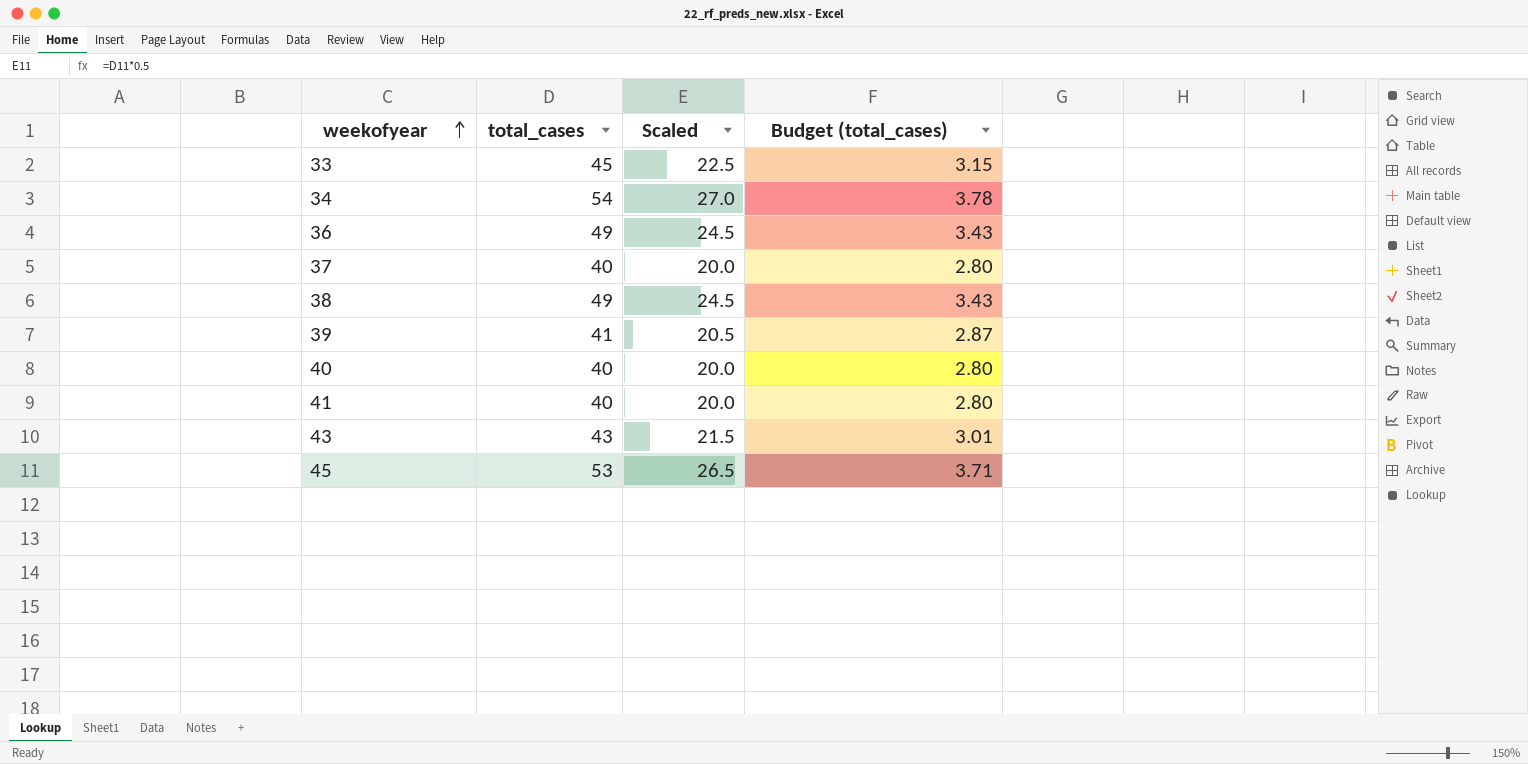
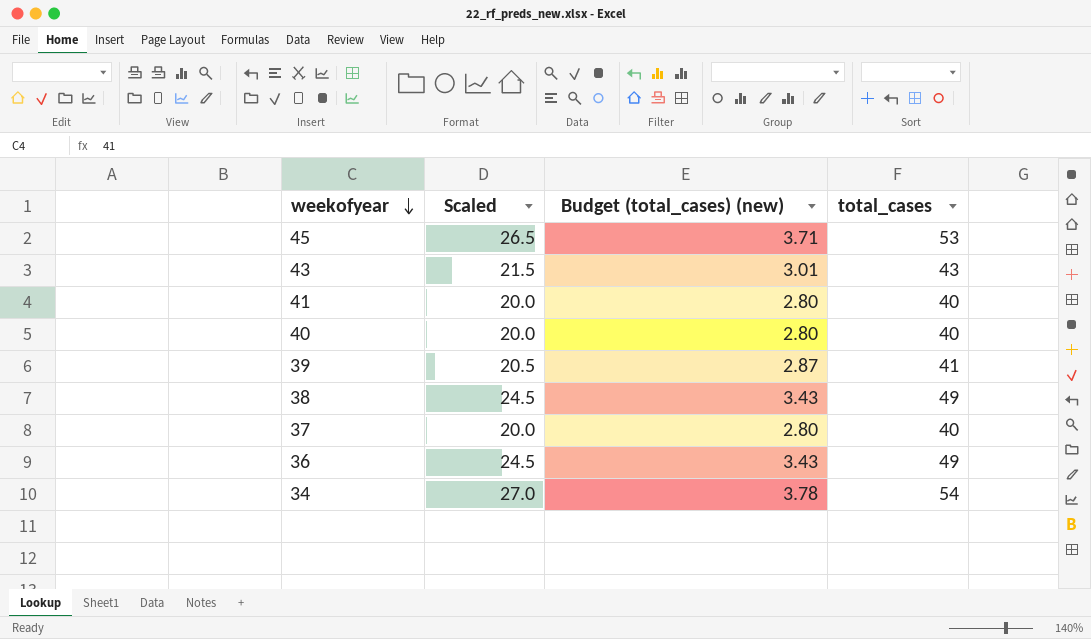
row order: weekofyear ascending -> weekofyear descending
column name: Budget (total_cases) -> Budget (total_cases) (new)
column total_cases | position: 2 -> 4
row 33: 45 | 22.5 | 3.15 -> none

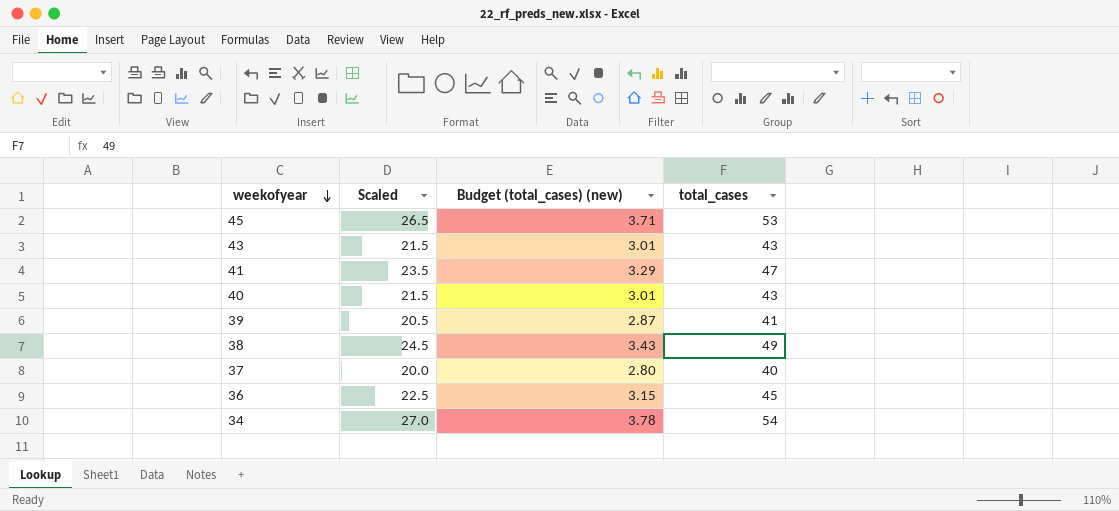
41 | Scaled: 20.0 -> 23.5
41 | Budget (total_cases) (new): 2.80 -> 3.29
41 | total_cases: 40 -> 47
40 | Scaled: 20.0 -> 21.5
40 | Budget (total_cases) (new): 2.80 -> 3.01
40 | total_cases: 40 -> 43
36 | Scaled: 24.5 -> 22.5
36 | Budget (total_cases) (new): 3.43 -> 3.15
36 | total_cases: 49 -> 45

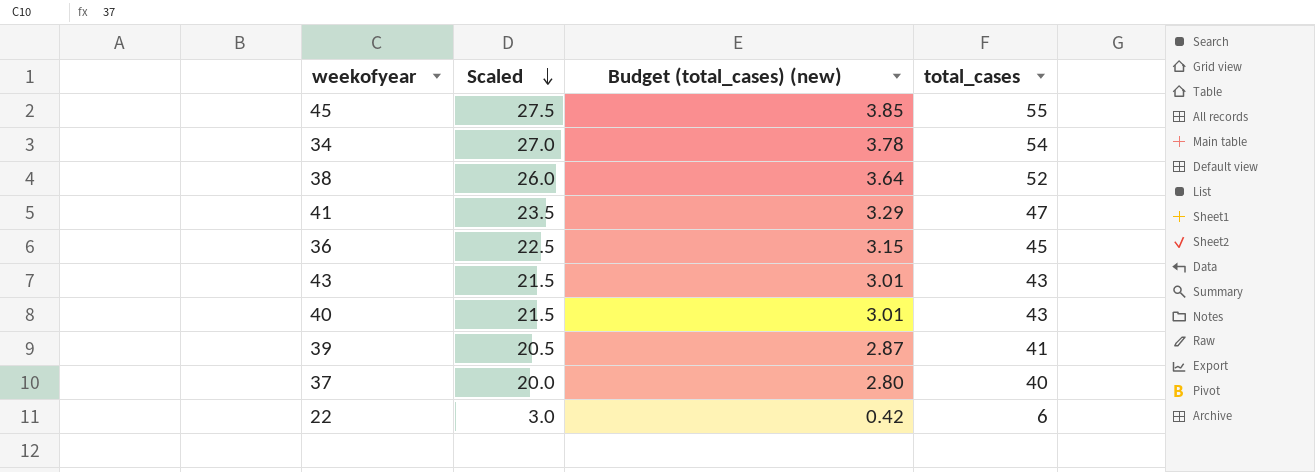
row order: weekofyear descending -> Scaled descending
45 | Scaled: 26.5 -> 27.5
45 | Budget (total_cases) (new): 3.71 -> 3.85
45 | total_cases: 53 -> 55
38 | Scaled: 24.5 -> 26.0
38 | Budget (total_cases) (new): 3.43 -> 3.64
38 | total_cases: 49 -> 52
row 22: none -> 3.0 | 0.42 | 6

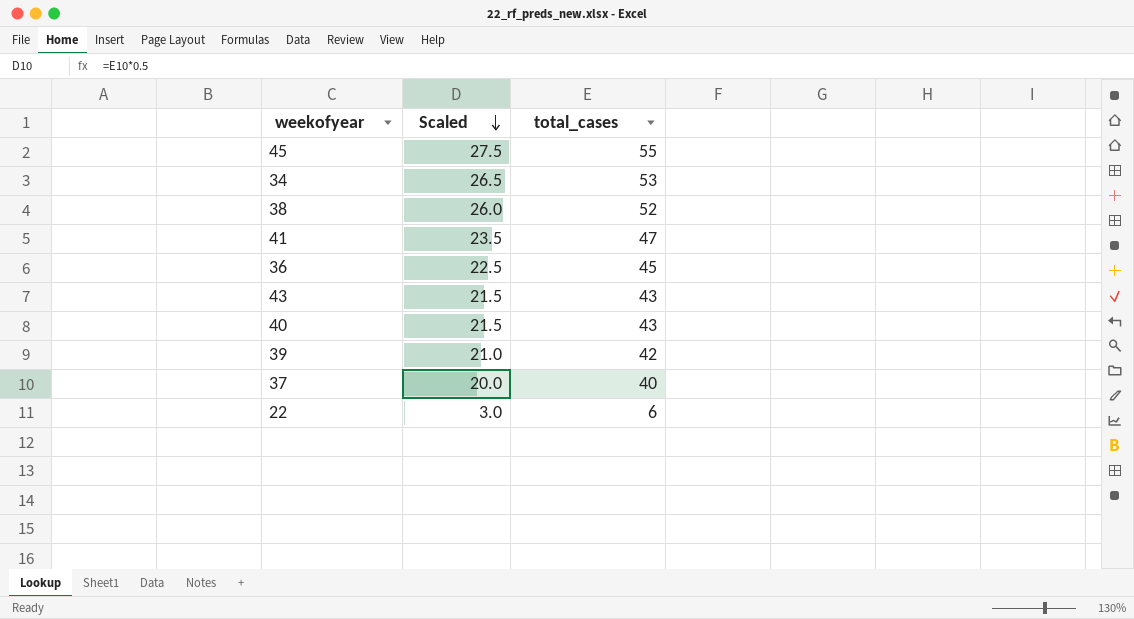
column Budget (total_cases) (new) | formula: [total_cases] * 0.07 -> none
34 | Scaled: 27.0 -> 26.5
34 | total_cases: 54 -> 53
39 | Scaled: 20.5 -> 21.0
39 | total_cases: 41 -> 42

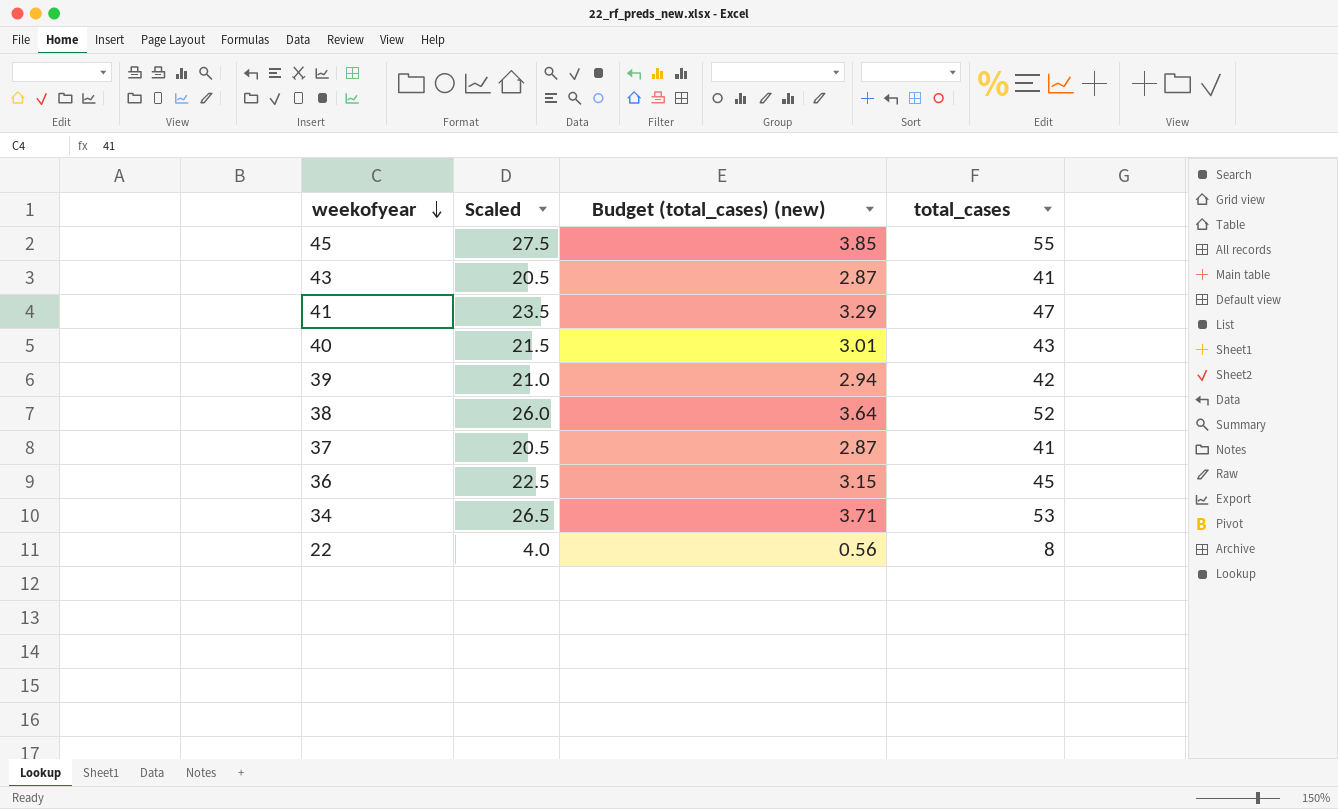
row order: Scaled descending -> weekofyear descending
column Budget (total_cases) (new) | formula: none -> [total_cases] * 0.07
43 | Scaled: 21.5 -> 20.5
43 | total_cases: 43 -> 41
37 | Scaled: 20.0 -> 20.5
37 | total_cases: 40 -> 41
22 | Scaled: 3.0 -> 4.0
22 | total_cases: 6 -> 8

